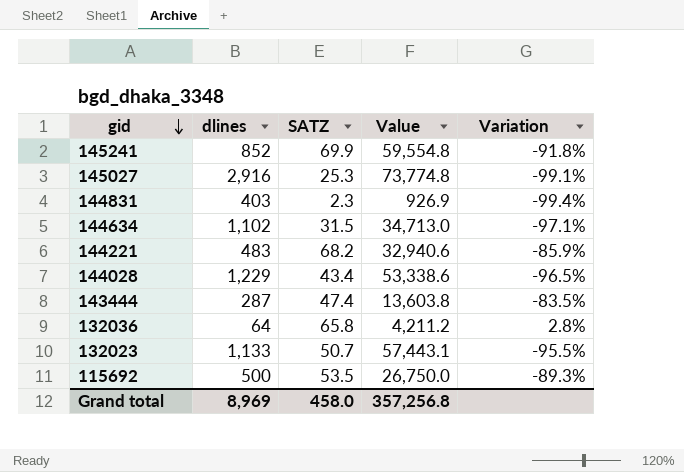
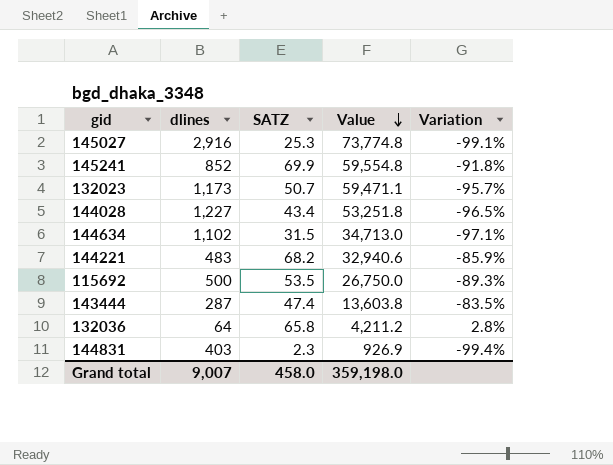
row order: gid descending -> Value descending
132023 | dlines: 1,133 -> 1,173
132023 | Value: 57,443.1 -> 59,471.1
132023 | Variation: -95.5% -> -95.7%
144028 | dlines: 1,229 -> 1,227
144028 | Value: 53,338.6 -> 53,251.8
Grand total | dlines: 8,969 -> 9,007
Grand total | Value: 357,256.8 -> 359,198.0

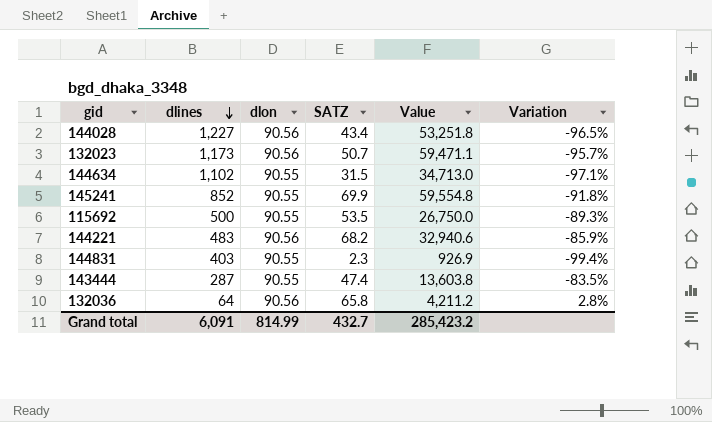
row order: Value descending -> dlines descending
column dlon | position: none -> 3
row 145027: 2,916 | 25.3 | 73,774.8 | -99.1% -> none
Grand total | dlines: 9,007 -> 6,091
Grand total | SATZ: 458.0 -> 432.7
Grand total | Value: 359,198.0 -> 285,423.2

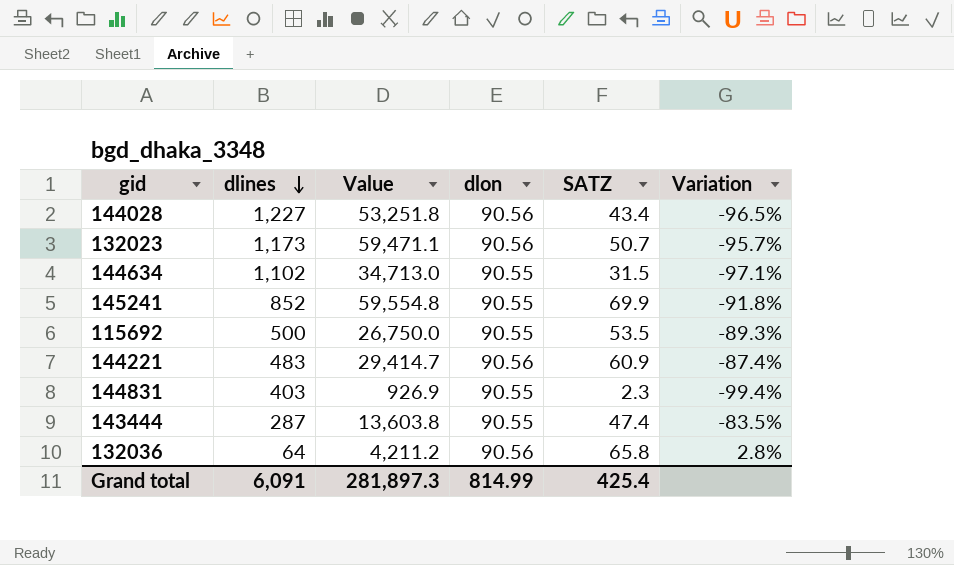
column Value | position: 5 -> 3
144221 | Value: 32,940.6 -> 29,414.7
144221 | SATZ: 68.2 -> 60.9
144221 | Variation: -85.9% -> -87.4%
Grand total | Value: 285,423.2 -> 281,897.3
Grand total | SATZ: 432.7 -> 425.4

